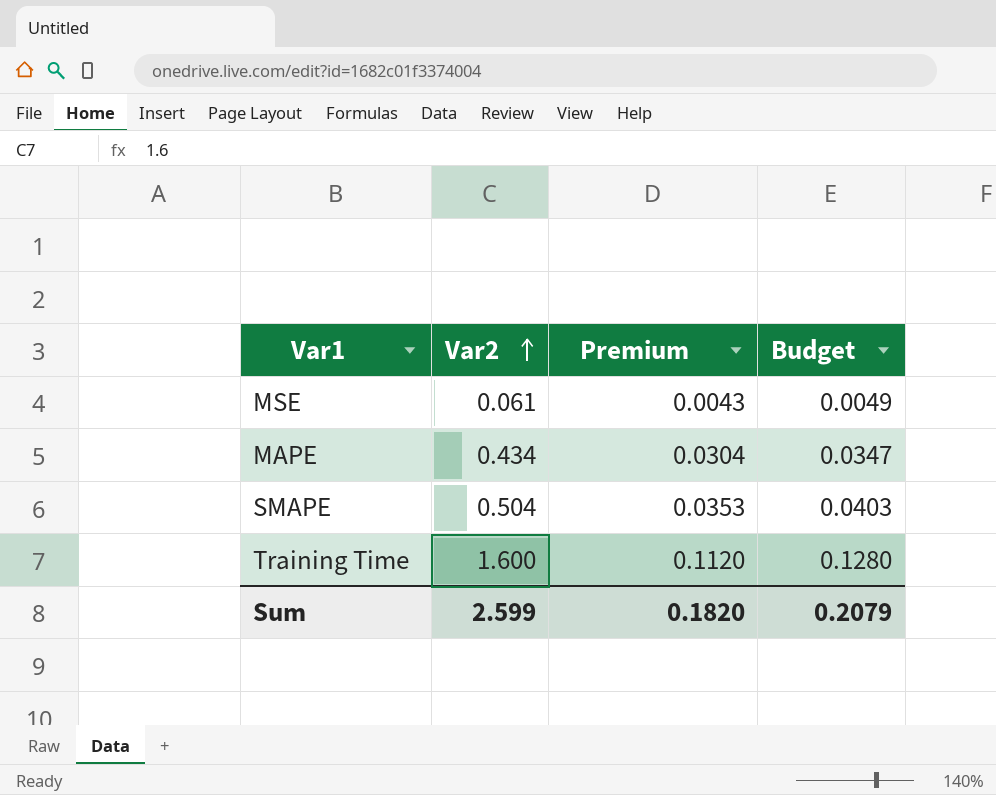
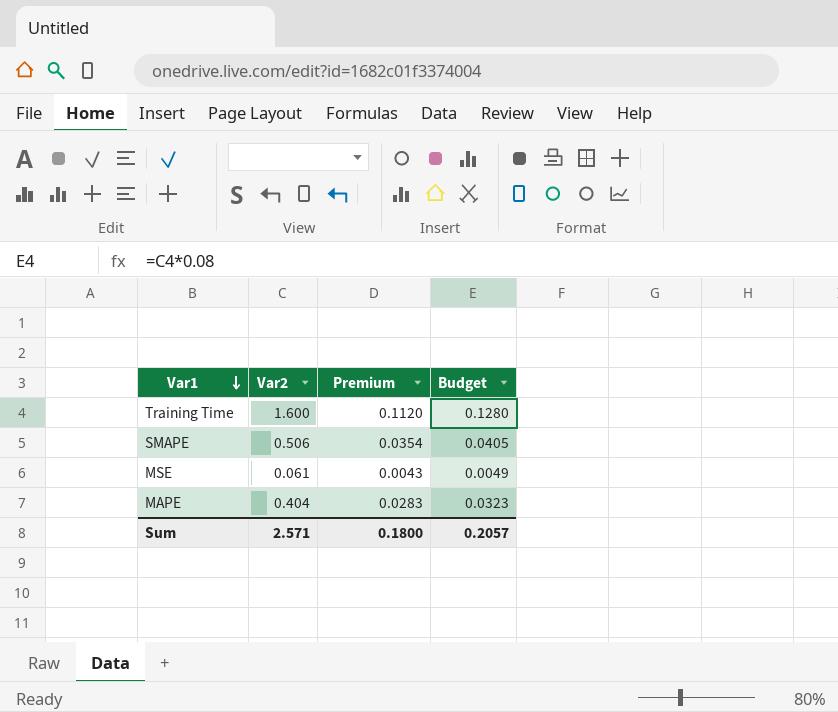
row order: Var2 ascending -> Var1 descending
SMAPE | Var2: 0.504 -> 0.506
SMAPE | Premium: 0.0353 -> 0.0354
SMAPE | Budget: 0.0403 -> 0.0405
MAPE | Var2: 0.434 -> 0.404
MAPE | Premium: 0.0304 -> 0.0283
MAPE | Budget: 0.0347 -> 0.0323
Sum | Var2: 2.599 -> 2.571
Sum | Premium: 0.1820 -> 0.1800
Sum | Budget: 0.2079 -> 0.2057

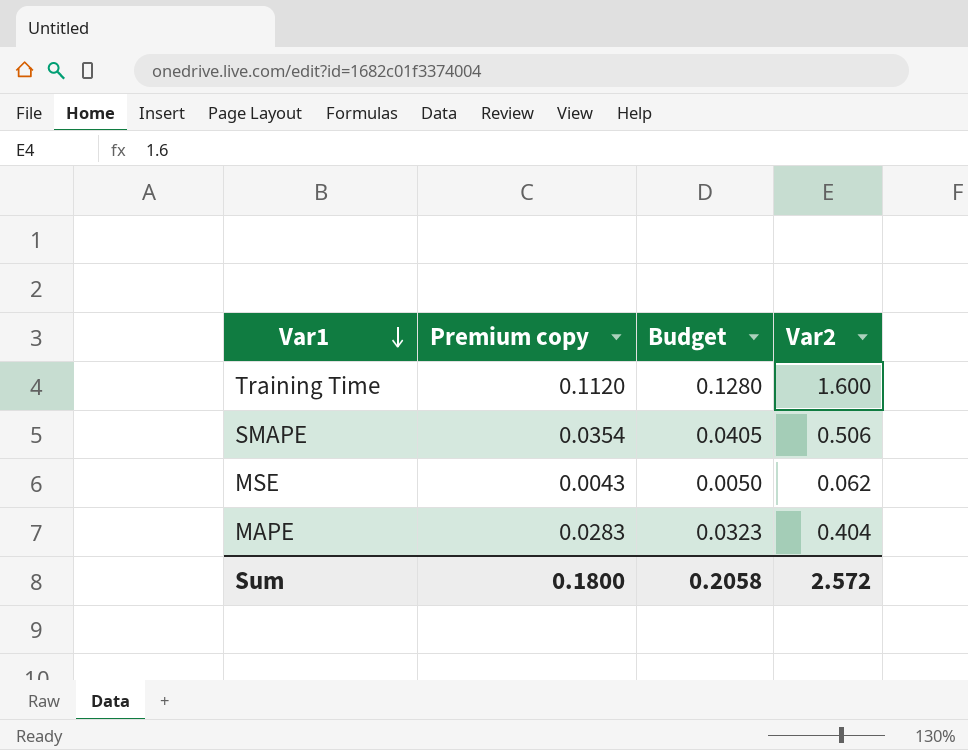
column name: Premium -> Premium copy
column Var2 | position: 2 -> 4
MSE | Budget: 0.0049 -> 0.0050
MSE | Var2: 0.061 -> 0.062
Sum | Budget: 0.2057 -> 0.2058
Sum | Var2: 2.571 -> 2.572

